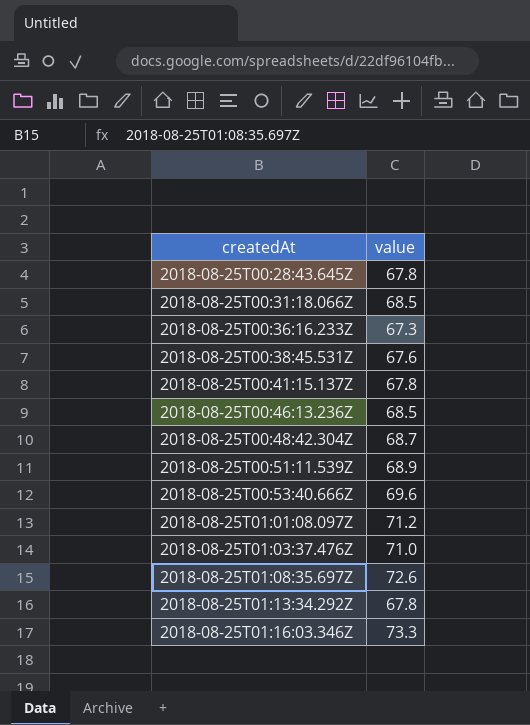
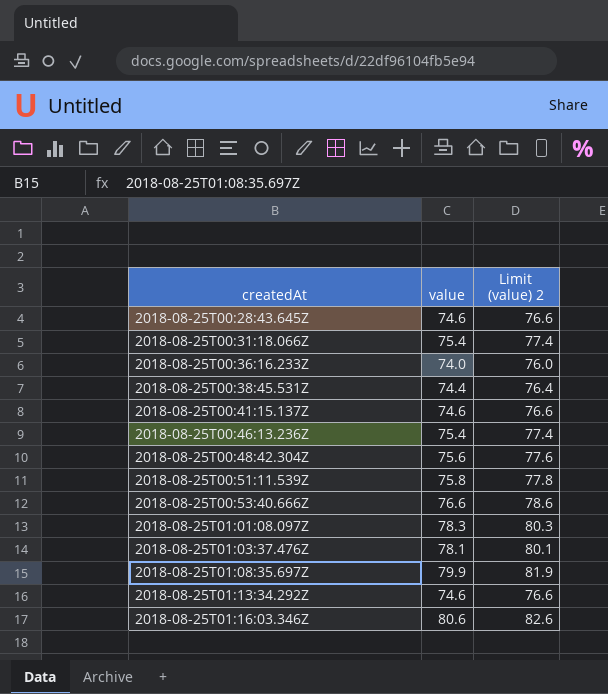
column Limit (value) 2 | formula: none -> [value] + 2
2018-08-25T00:28:43.645Z | value: 67.8 -> 74.6
2018-08-25T00:31:18.066Z | value: 68.5 -> 75.4
2018-08-25T00:36:16.233Z | value: 67.3 -> 74.0
2018-08-25T00:38:45.531Z | value: 67.6 -> 74.4
2018-08-25T00:41:15.137Z | value: 67.8 -> 74.6
2018-08-25T00:46:13.236Z | value: 68.5 -> 75.4
2018-08-25T00:48:42.304Z | value: 68.7 -> 75.6
2018-08-25T00:51:11.539Z | value: 68.9 -> 75.8
2018-08-25T00:53:40.666Z | value: 69.6 -> 76.6
2018-08-25T01:01:08.097Z | value: 71.2 -> 78.3
2018-08-25T01:03:37.476Z | value: 71.0 -> 78.1
2018-08-25T01:08:35.697Z | value: 72.6 -> 79.9
2018-08-25T01:13:34.292Z | value: 67.8 -> 74.6
2018-08-25T01:16:03.346Z | value: 73.3 -> 80.6

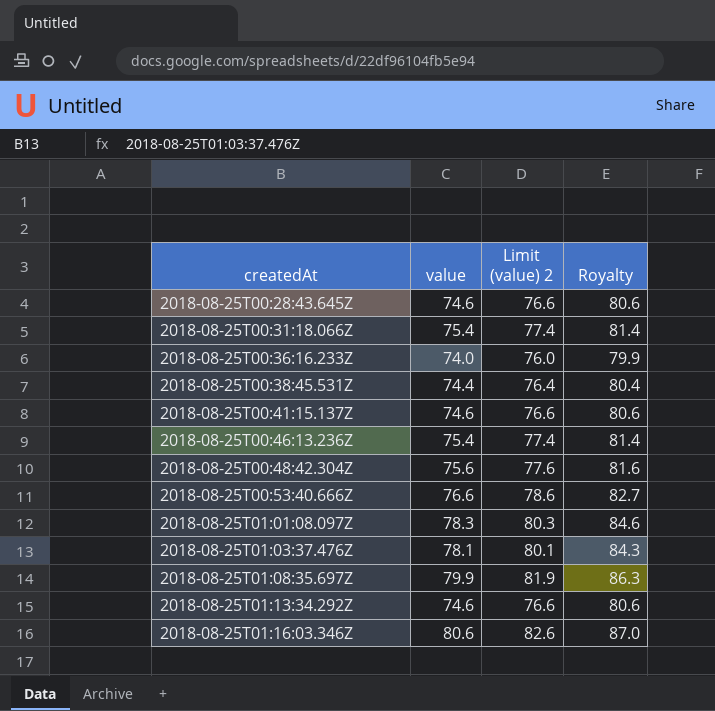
column Royalty | formula: none -> [value] * 1.08
row 2018-08-25T00:51:11.539Z: 75.8 | 77.8 -> none

